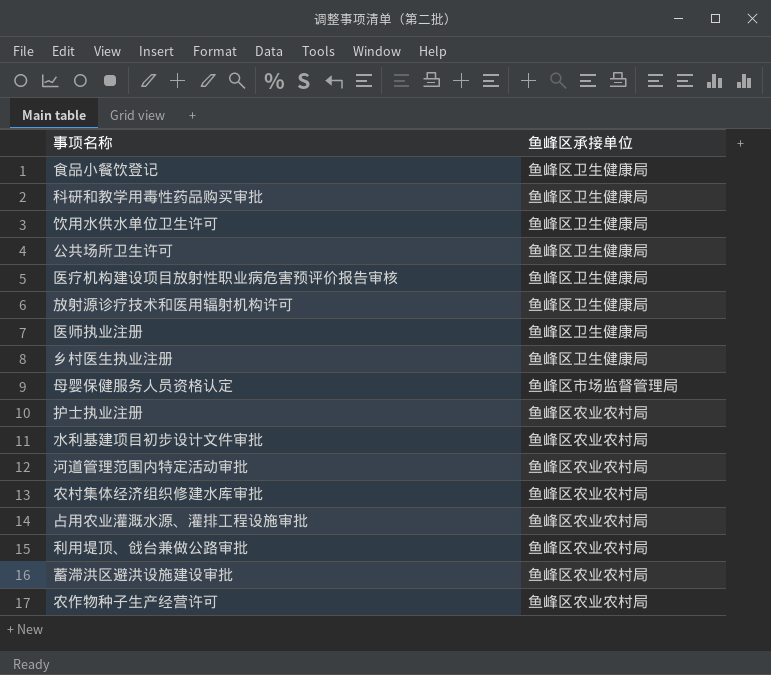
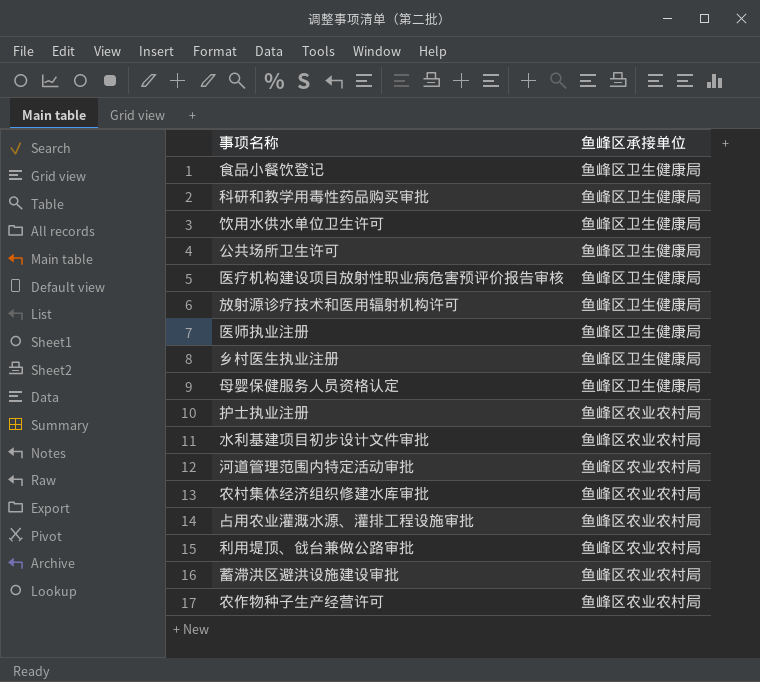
母婴保健服务人员资格认定 | 鱼峰区承接单位: 鱼峰区市场监督管理局 -> 鱼峰区卫生健康局

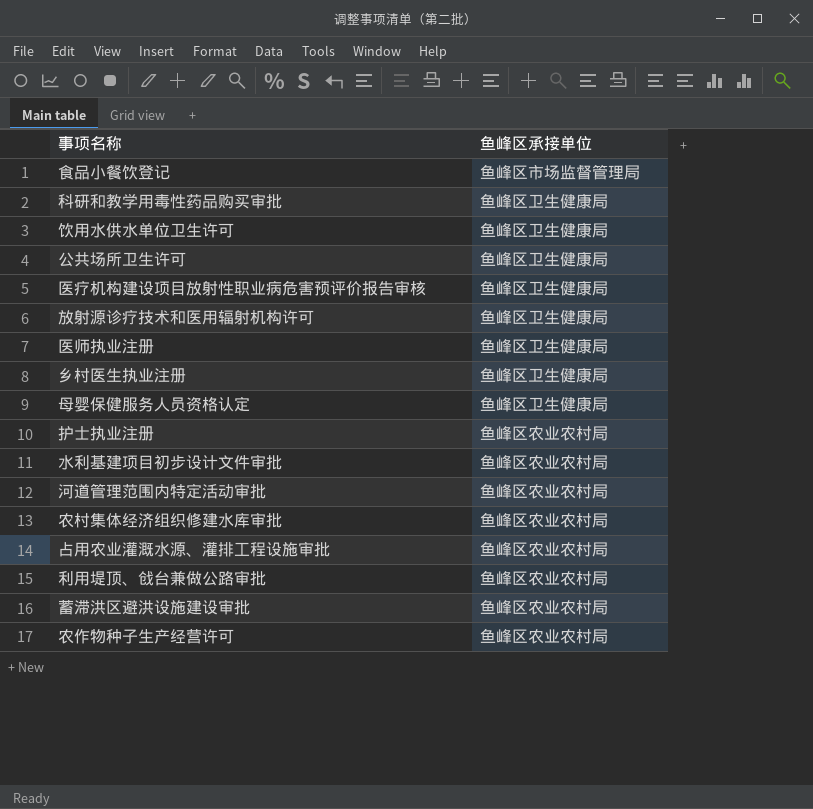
食品小餐饮登记 | 鱼峰区承接单位: 鱼峰区卫生健康局 -> 鱼峰区市场监督管理局

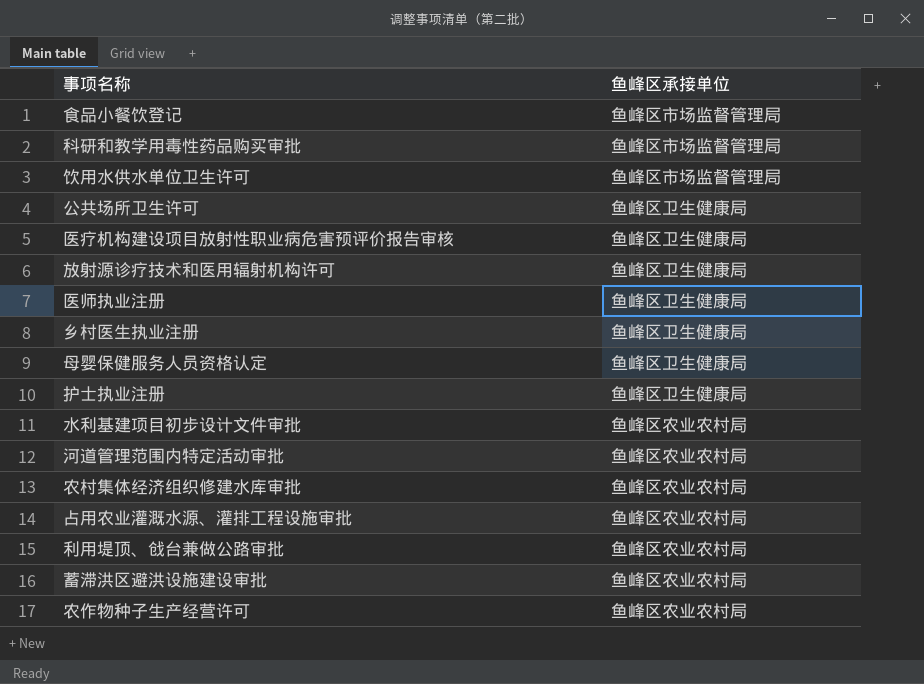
科研和教学用毒性药品购买审批 | 鱼峰区承接单位: 鱼峰区卫生健康局 -> 鱼峰区市场监督管理局
饮用水供水单位卫生许可 | 鱼峰区承接单位: 鱼峰区卫生健康局 -> 鱼峰区市场监督管理局
护士执业注册 | 鱼峰区承接单位: 鱼峰区农业农村局 -> 鱼峰区卫生健康局

